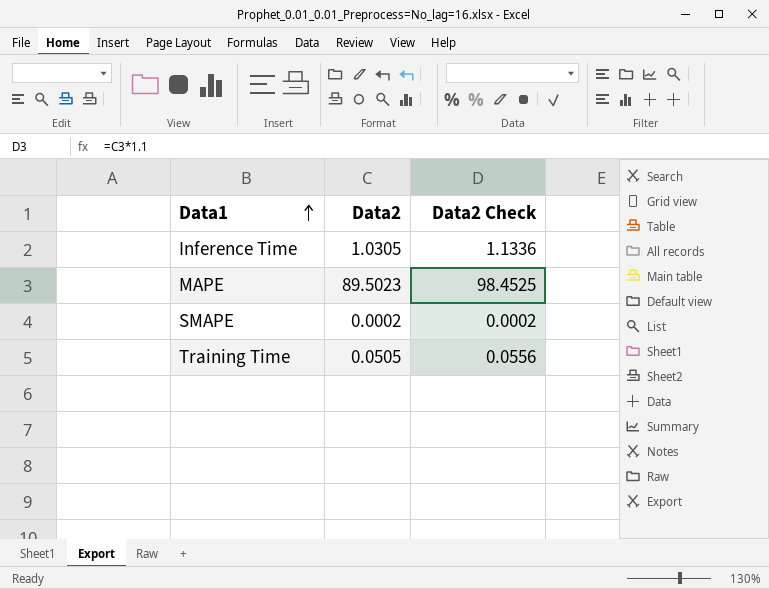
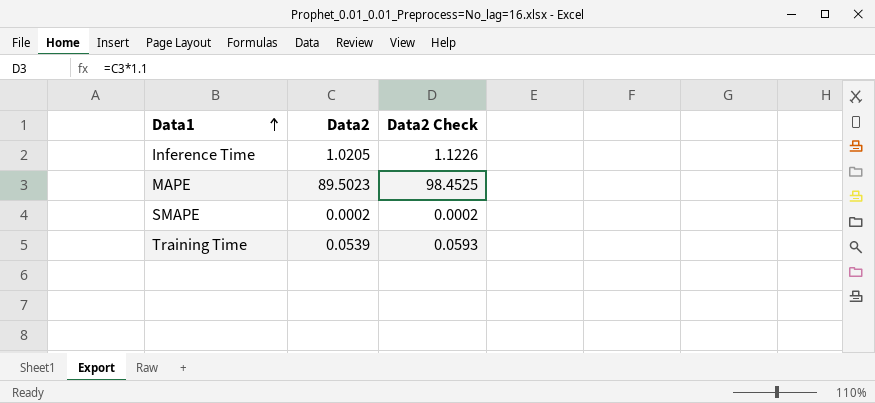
Inference Time | Data2: 1.0305 -> 1.0205
Inference Time | Data2 Check: 1.1336 -> 1.1226
Training Time | Data2: 0.0505 -> 0.0539
Training Time | Data2 Check: 0.0556 -> 0.0593

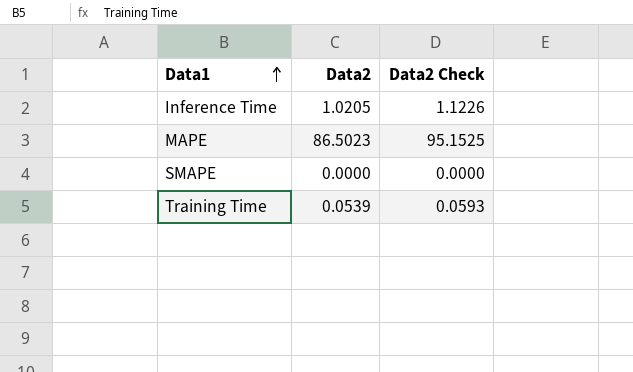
MAPE | Data2: 89.5023 -> 86.5023
MAPE | Data2 Check: 98.4525 -> 95.1525
SMAPE | Data2: 0.0002 -> 0.0000
SMAPE | Data2 Check: 0.0002 -> 0.0000

